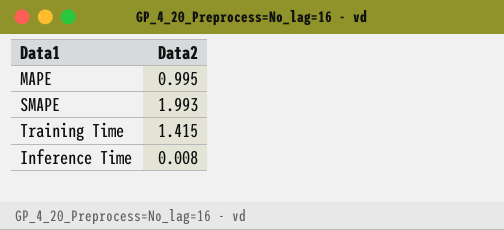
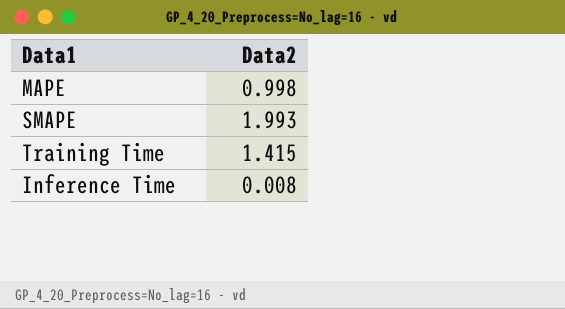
MAPE | Data2: 0.995 -> 0.998

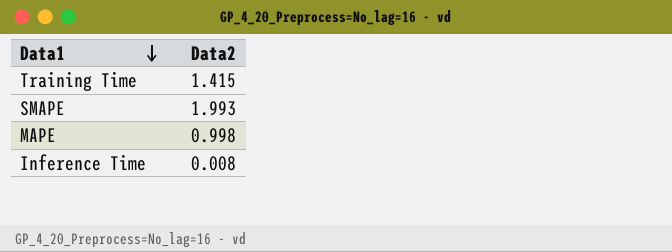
row order: none -> Data1 descending

